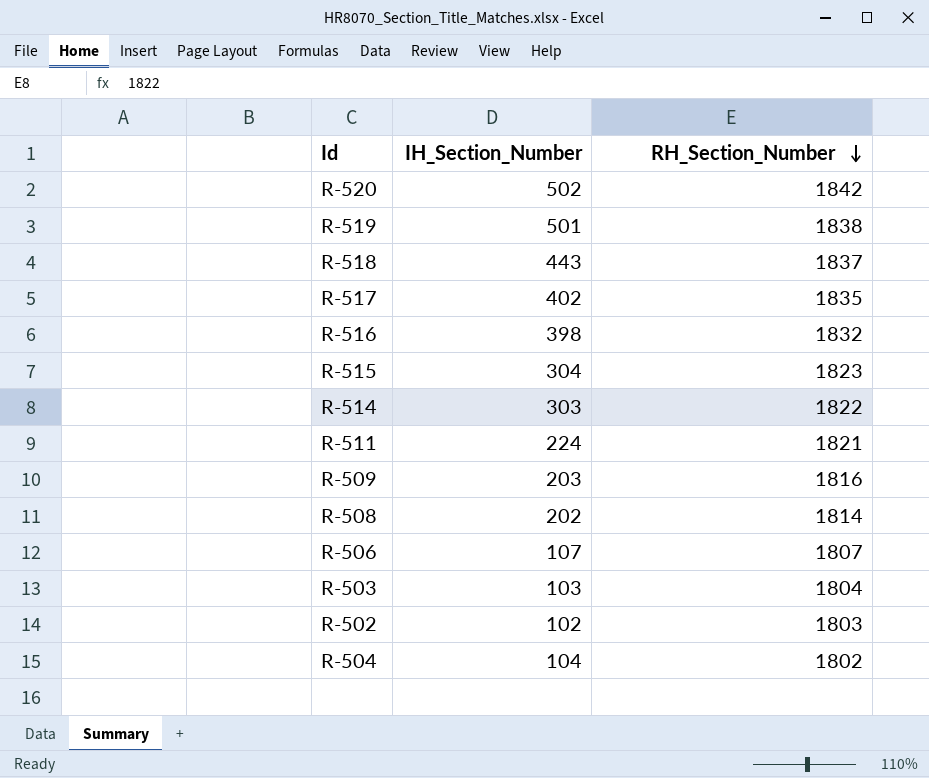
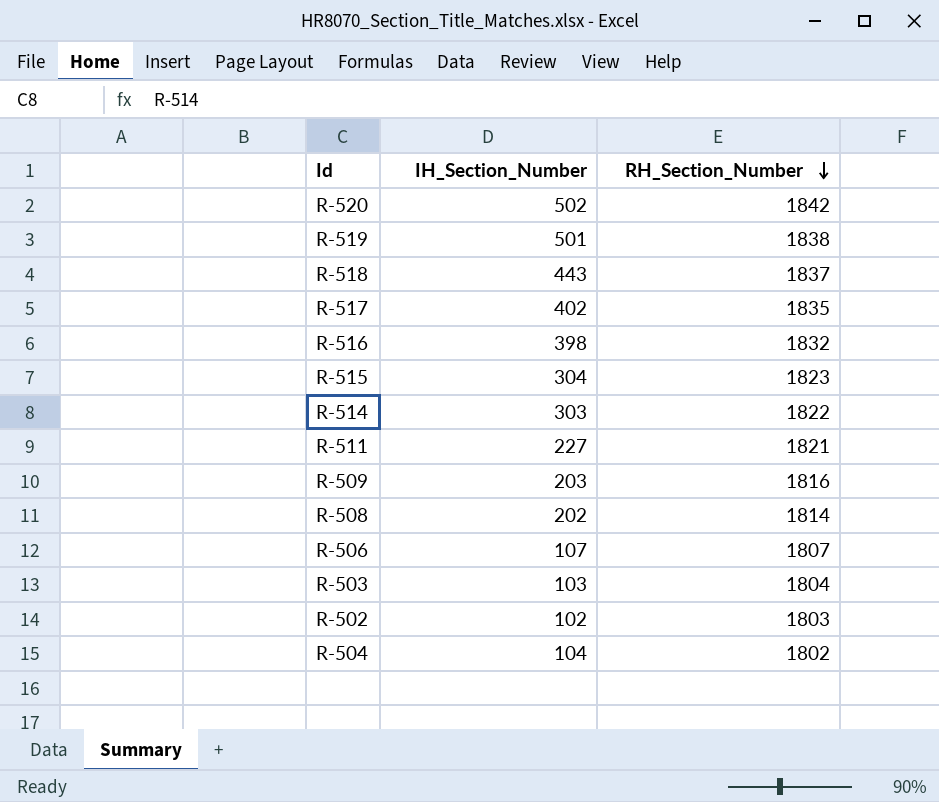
R-511 | IH_Section_Number: 224 -> 227

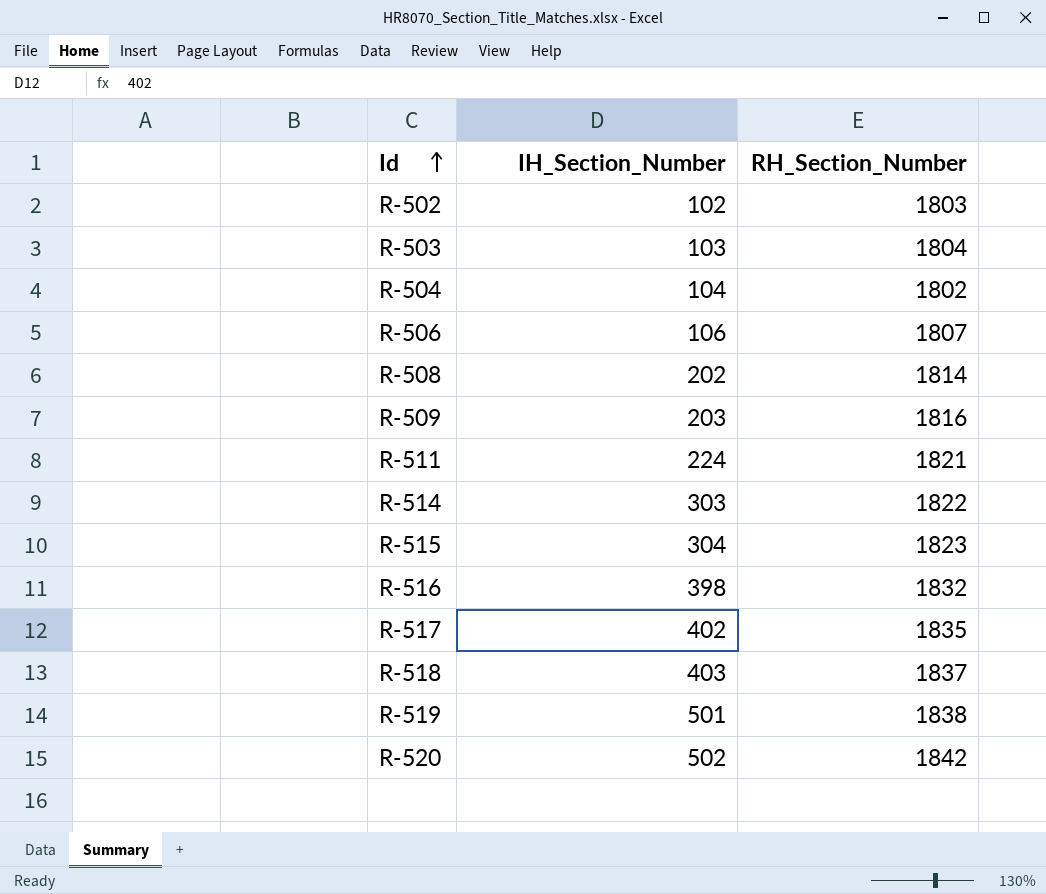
row order: RH_Section_Number descending -> Id ascending
R-506 | IH_Section_Number: 107 -> 106
R-511 | IH_Section_Number: 227 -> 224
R-518 | IH_Section_Number: 443 -> 403

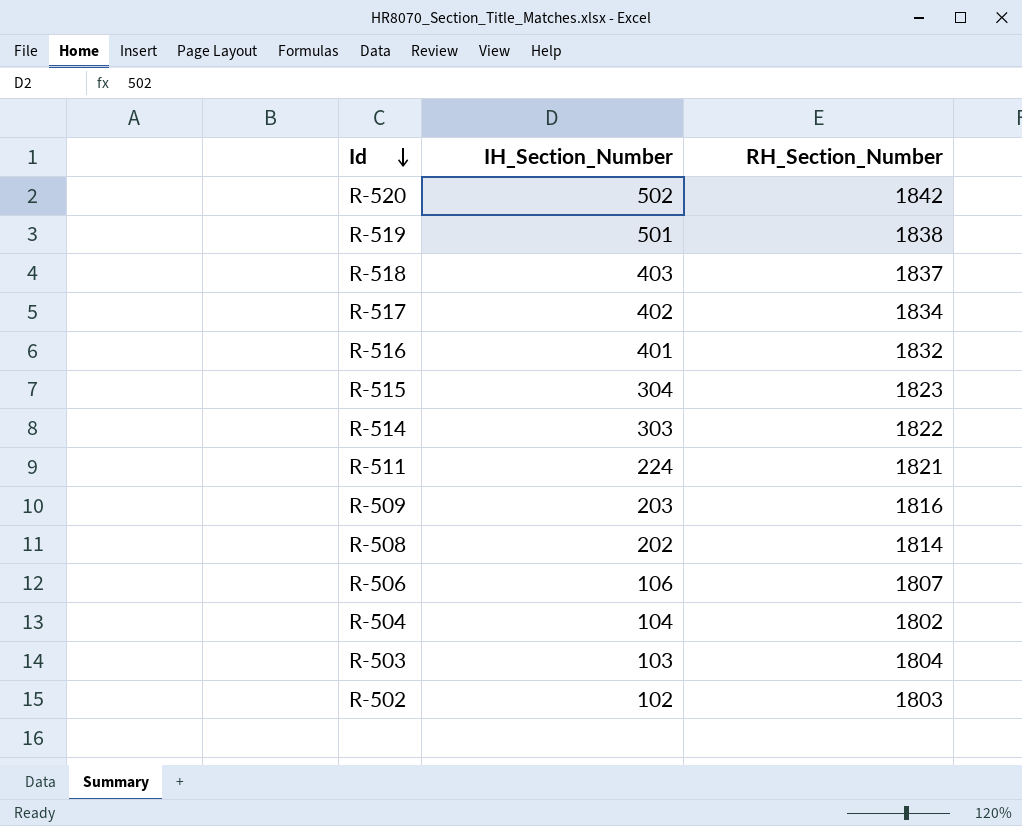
row order: Id ascending -> Id descending
R-517 | RH_Section_Number: 1835 -> 1834
R-516 | IH_Section_Number: 398 -> 401

